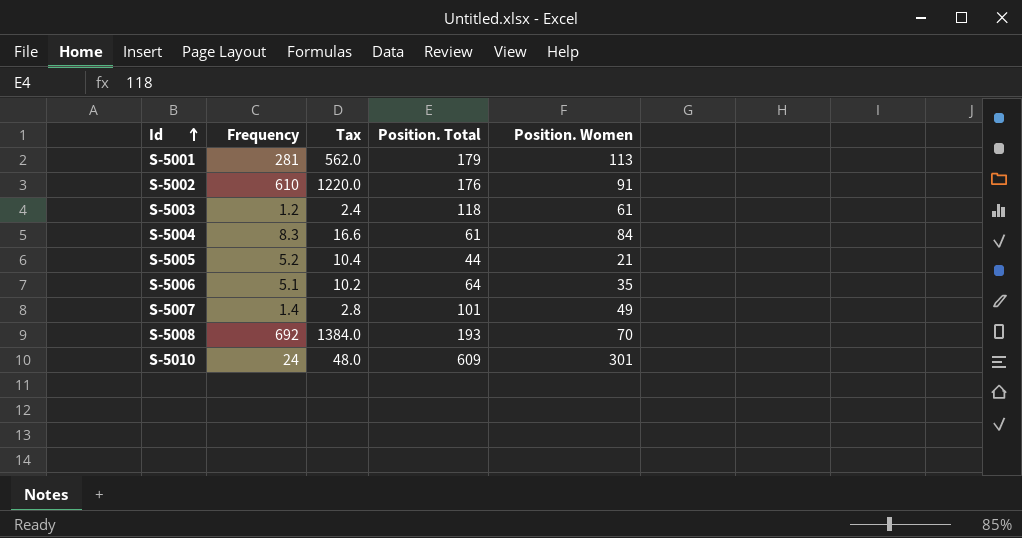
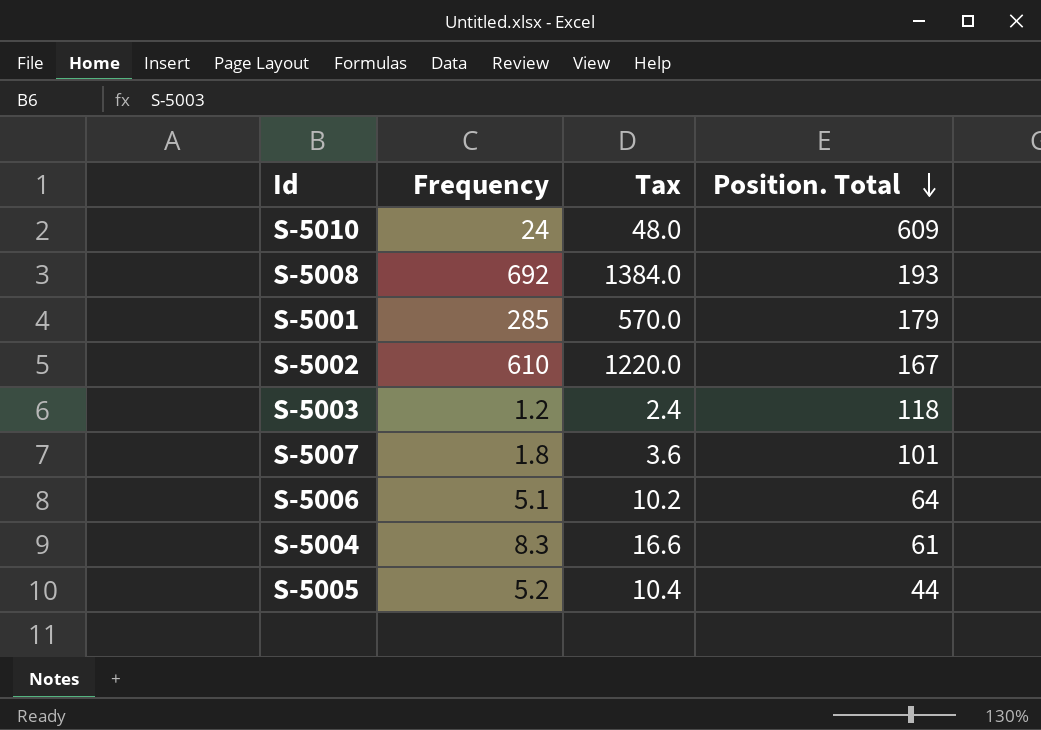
row order: Id ascending -> Position. Total descending
column Position. Women | position: 5 -> none
S-5001 | Frequency: 281 -> 285
S-5001 | Tax: 562.0 -> 570.0
S-5002 | Position. Total: 176 -> 167
S-5007 | Frequency: 1.4 -> 1.8
S-5007 | Tax: 2.8 -> 3.6

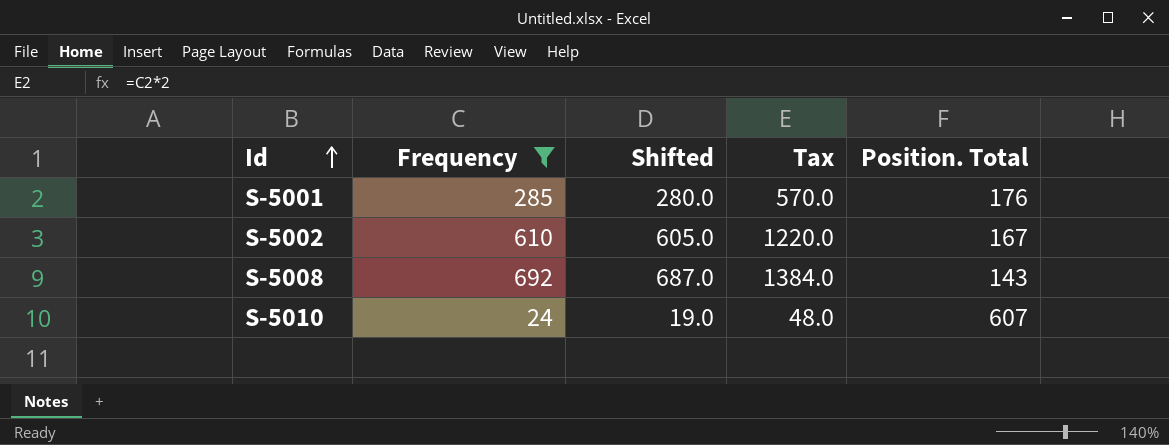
filter: none -> Frequency >= 24
row order: Position. Total descending -> Id ascending
column Shifted | formula: none -> [Frequency] - 5
S-5001 | Position. Total: 179 -> 176
S-5008 | Position. Total: 193 -> 143
S-5010 | Position. Total: 609 -> 607

